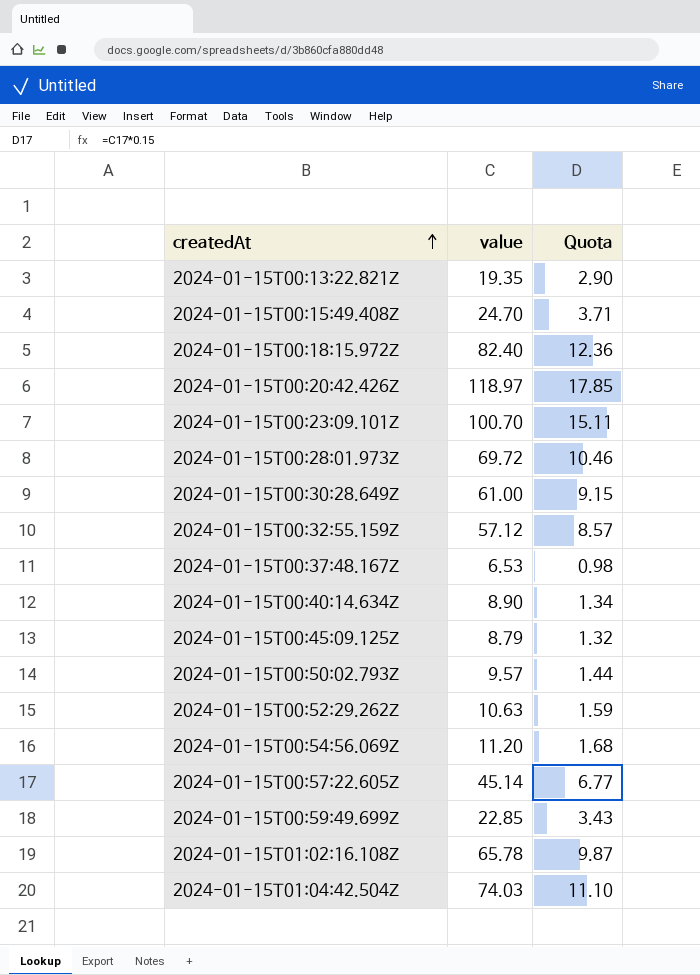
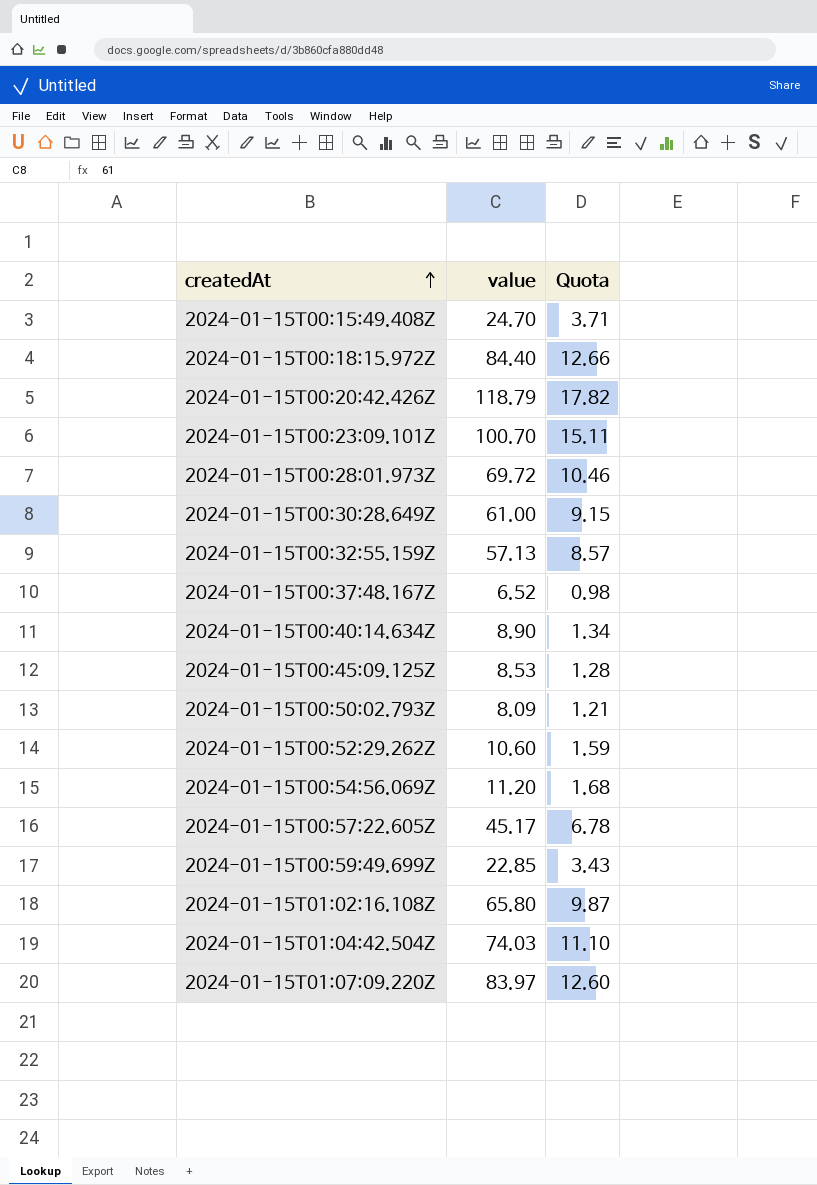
row 2024-01-15T00:13:22.821Z: 19.35 | 2.90 -> none
2024-01-15T00:18:15.972Z | value: 82.40 -> 84.40
2024-01-15T00:18:15.972Z | Quota: 12.36 -> 12.66
2024-01-15T00:20:42.426Z | value: 118.97 -> 118.79
2024-01-15T00:20:42.426Z | Quota: 17.85 -> 17.82
2024-01-15T00:32:55.159Z | value: 57.12 -> 57.13
2024-01-15T00:37:48.167Z | value: 6.53 -> 6.52
2024-01-15T00:45:09.125Z | value: 8.79 -> 8.53
2024-01-15T00:45:09.125Z | Quota: 1.32 -> 1.28
2024-01-15T00:50:02.793Z | value: 9.57 -> 8.09
2024-01-15T00:50:02.793Z | Quota: 1.44 -> 1.21
2024-01-15T00:52:29.262Z | value: 10.63 -> 10.60
2024-01-15T00:57:22.605Z | value: 45.14 -> 45.17
2024-01-15T00:57:22.605Z | Quota: 6.77 -> 6.78
2024-01-15T01:02:16.108Z | value: 65.78 -> 65.80
row 2024-01-15T01:07:09.220Z: none -> 83.97 | 12.60

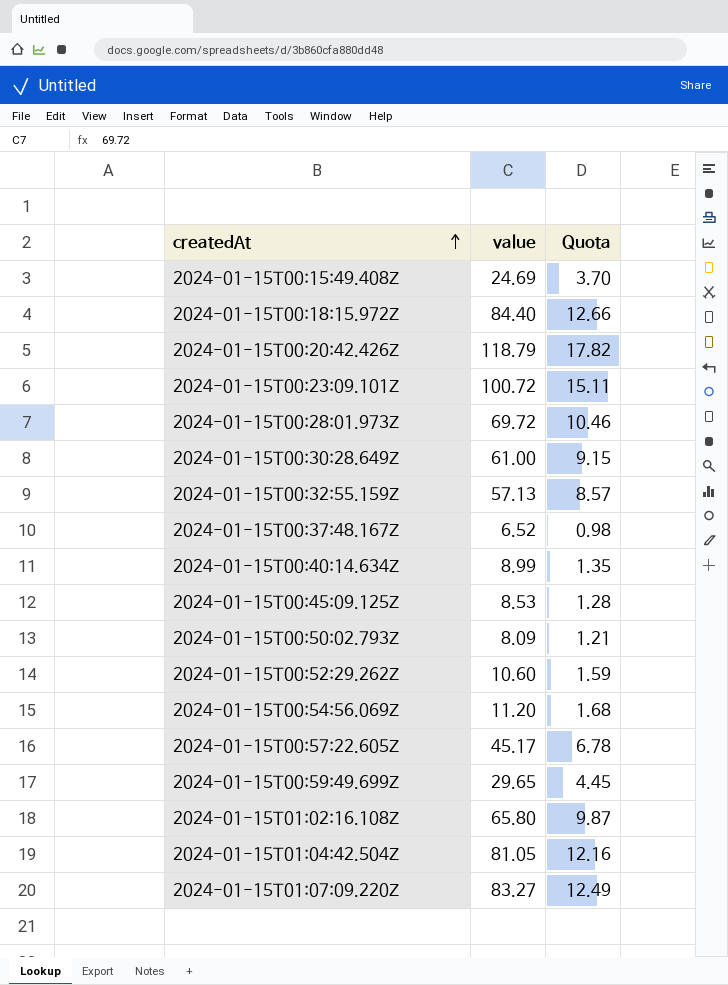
2024-01-15T00:15:49.408Z | value: 24.70 -> 24.69
2024-01-15T00:15:49.408Z | Quota: 3.71 -> 3.70
2024-01-15T00:23:09.101Z | value: 100.70 -> 100.72
2024-01-15T00:40:14.634Z | value: 8.90 -> 8.99
2024-01-15T00:40:14.634Z | Quota: 1.34 -> 1.35
2024-01-15T00:59:49.699Z | value: 22.85 -> 29.65
2024-01-15T00:59:49.699Z | Quota: 3.43 -> 4.45
2024-01-15T01:04:42.504Z | value: 74.03 -> 81.05
2024-01-15T01:04:42.504Z | Quota: 11.10 -> 12.16
2024-01-15T01:07:09.220Z | value: 83.97 -> 83.27
2024-01-15T01:07:09.220Z | Quota: 12.60 -> 12.49

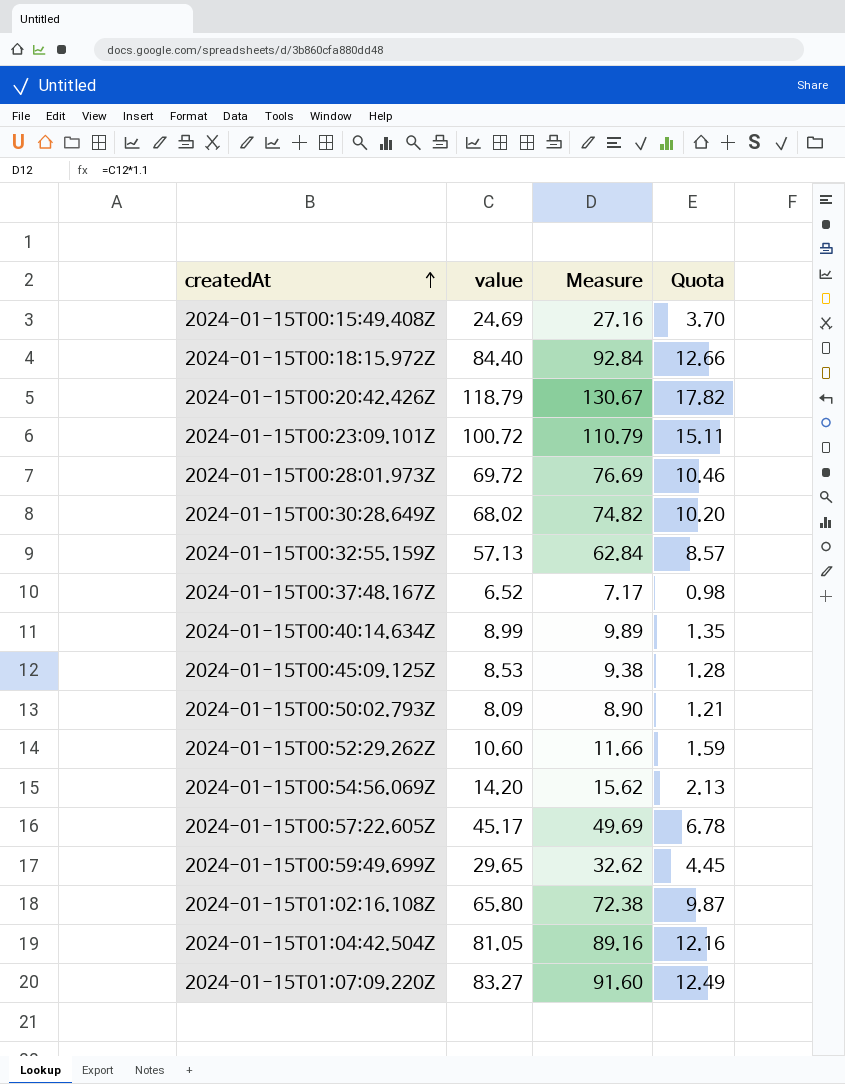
column Measure | formula: none -> [value] * 1.1
2024-01-15T00:30:28.649Z | value: 61.00 -> 68.02
2024-01-15T00:30:28.649Z | Quota: 9.15 -> 10.20
2024-01-15T00:54:56.069Z | value: 11.20 -> 14.20
2024-01-15T00:54:56.069Z | Quota: 1.68 -> 2.13

